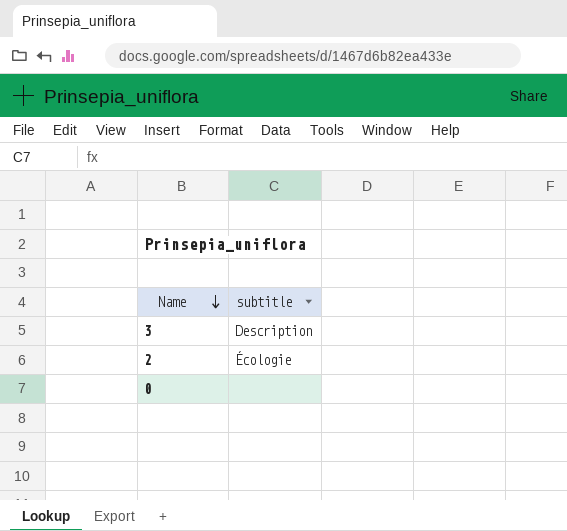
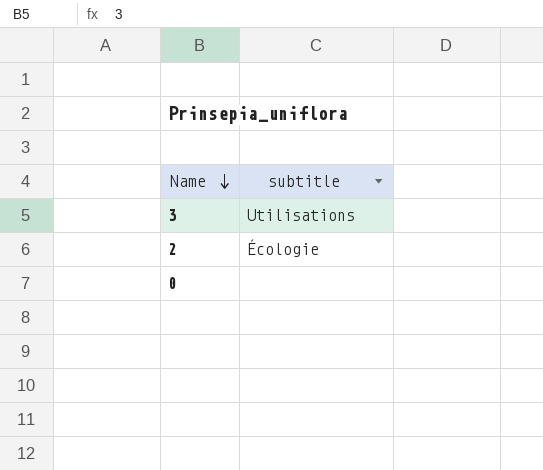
3 | subtitle: Description -> Utilisations

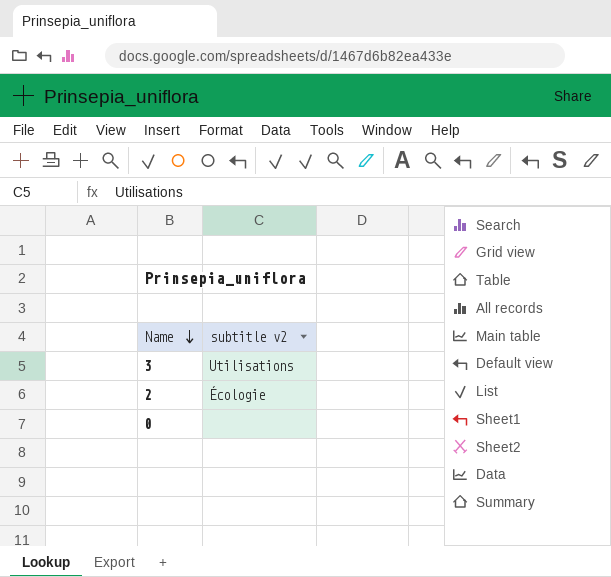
column name: subtitle -> subtitle v2

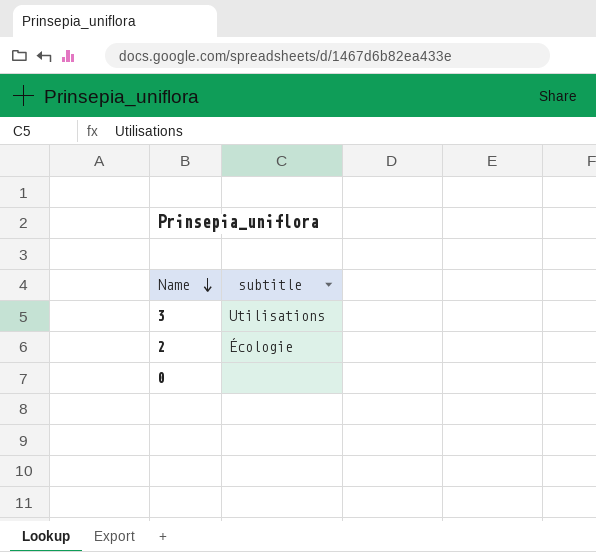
column name: subtitle v2 -> subtitle

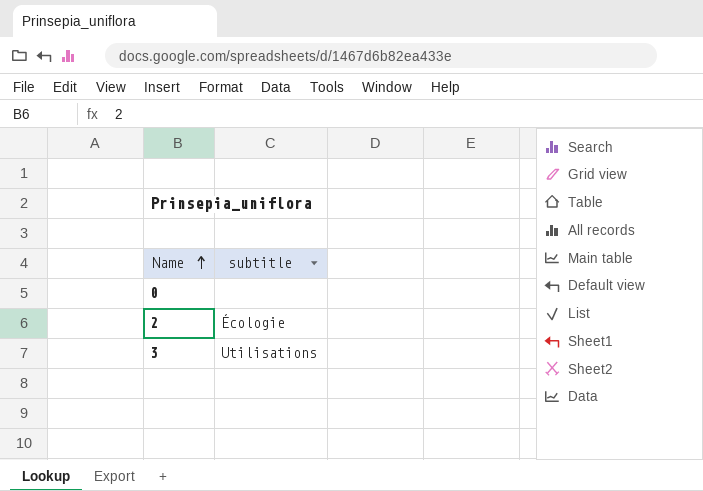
row order: Name descending -> Name ascending

